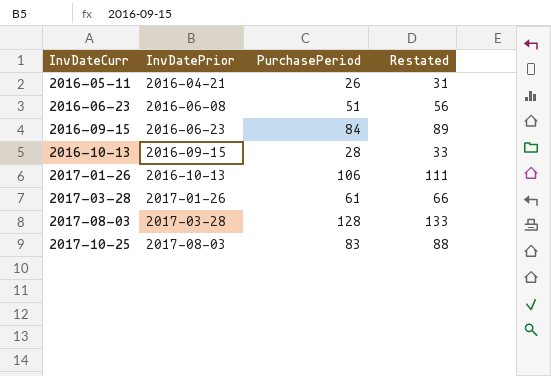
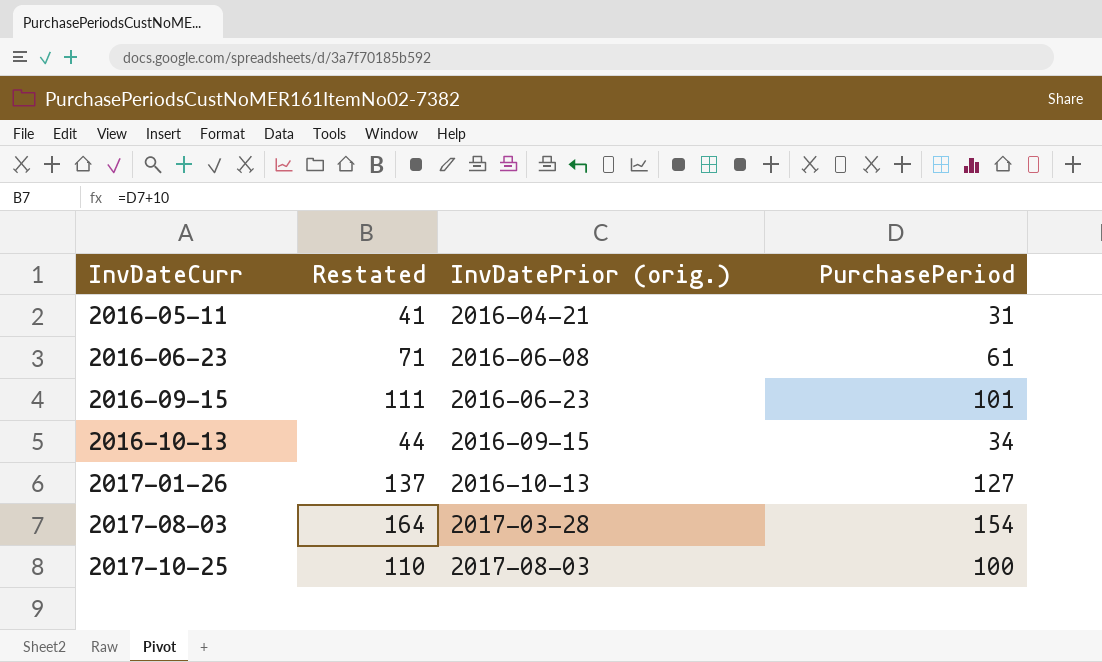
column Restated | formula: [PurchasePeriod] + 5 -> [PurchasePeriod] + 10
column Restated | position: 4 -> 2
column name: InvDatePrior -> InvDatePrior (orig.)
row 2017-03-28: 2017-01-26 | 61 | 66 -> none
2016-05-11 | PurchasePeriod: 26 -> 31
2016-06-23 | PurchasePeriod: 51 -> 61
2016-09-15 | PurchasePeriod: 84 -> 101
2016-10-13 | PurchasePeriod: 28 -> 34
2017-01-26 | PurchasePeriod: 106 -> 127
2017-08-03 | PurchasePeriod: 128 -> 154
2017-10-25 | PurchasePeriod: 83 -> 100

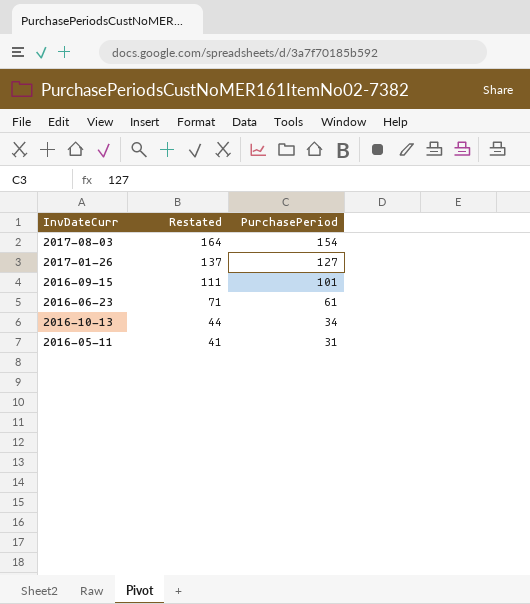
row order: InvDateCurr ascending -> Restated descending
column InvDatePrior (orig.) | position: 3 -> none
row 2017-10-25: 110 | 2017-08-03 | 100 -> none

